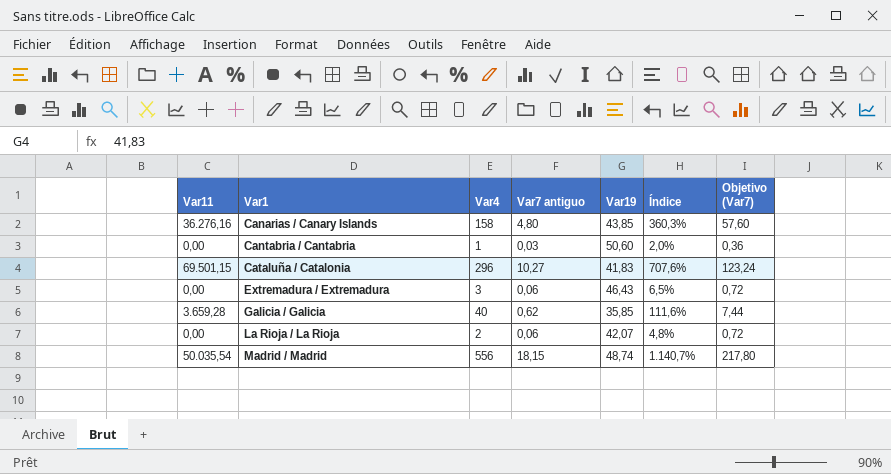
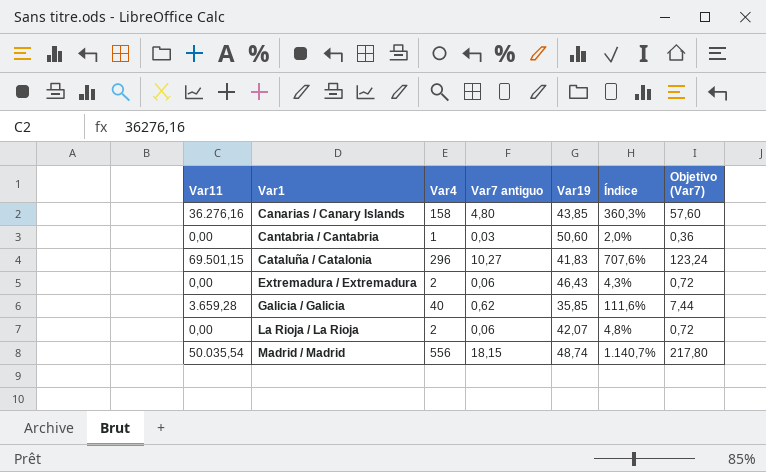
Extremadura / Extremadura | Var4: 3 -> 2
Extremadura / Extremadura | Índice: 6,5% -> 4,3%

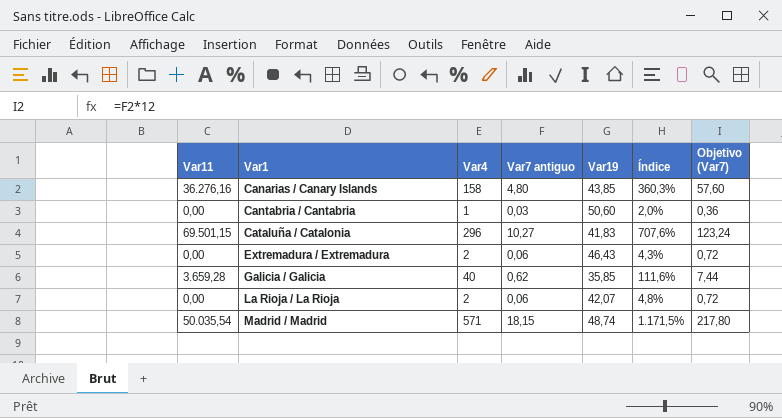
Madrid / Madrid | Var4: 556 -> 571
Madrid / Madrid | Índice: 1.140,7% -> 1.171,5%

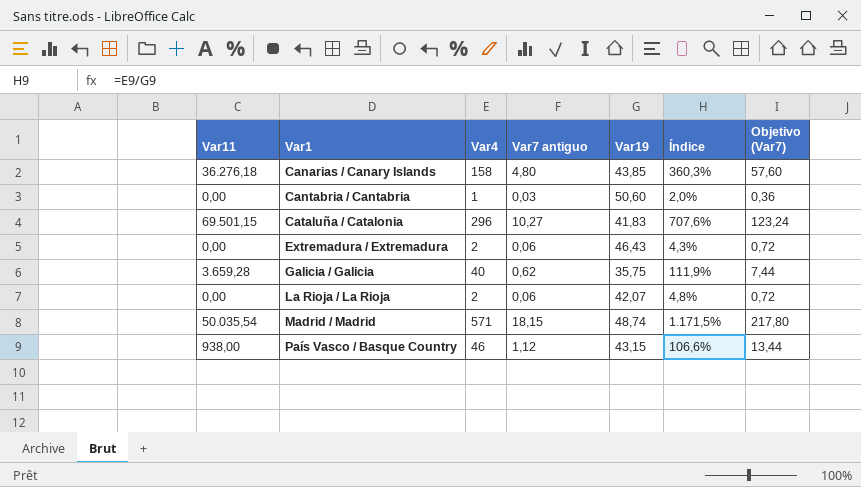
Canarias / Canary Islands | Var11: 36.276,16 -> 36.276,18
Galicia / Galicia | Var19: 35,85 -> 35,75
Galicia / Galicia | Índice: 111,6% -> 111,9%
row País Vasco / Basque Country: none -> 938,00 | 46 | 1,12 | 43,15 | 106,6% | 13,44

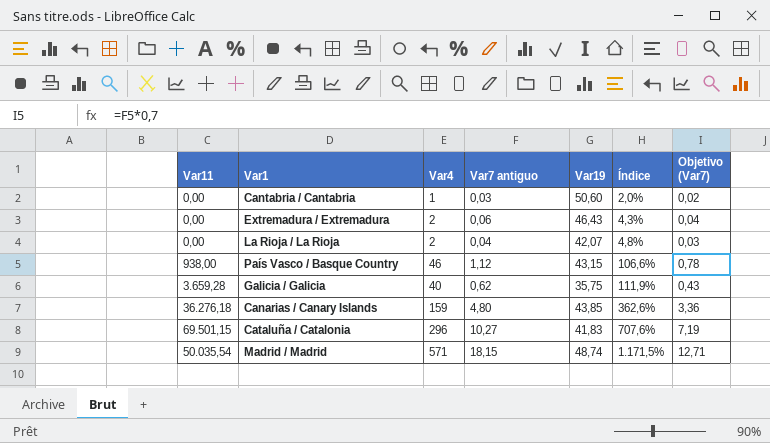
row order: Var1 ascending -> Índice ascending
column Objetivo (Var7) | formula: [Var7 antiguo] * 12 -> [Var7 antiguo] * 0,7
La Rioja / La Rioja | Var7 antiguo: 0,06 -> 0,04
Canarias / Canary Islands | Var4: 158 -> 159
Canarias / Canary Islands | Índice: 360,3% -> 362,6%

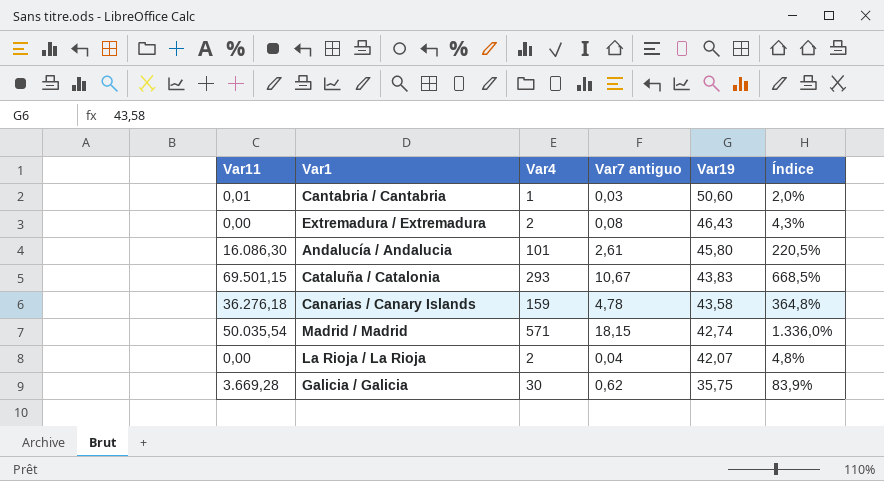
row order: Índice ascending -> Var19 descending
column Objetivo (Var7) | formula: [Var7 antiguo] * 0,7 -> none
row País Vasco / Basque Country: 938,00 | 46 | 1,12 | 43,15 | 106,6% | 0,78 -> none
Cantabria / Cantabria | Var11: 0,00 -> 0,01
Extremadura / Extremadura | Var7 antiguo: 0,06 -> 0,08
row Andalucía / Andalucia: none -> 16.086,30 | 101 | 2,61 | 45,80 | 220,5%
Cataluña / Catalonia | Var4: 296 -> 293
Cataluña / Catalonia | Var7 antiguo: 10,27 -> 10,67
Cataluña / Catalonia | Var19: 41,83 -> 43,83
Cataluña / Catalonia | Índice: 707,6% -> 668,5%
Canarias / Canary Islands | Var7 antiguo: 4,80 -> 4,78
Canarias / Canary Islands | Var19: 43,85 -> 43,58
Canarias / Canary Islands | Índice: 362,6% -> 364,8%
Madrid / Madrid | Var19: 48,74 -> 42,74
Madrid / Madrid | Índice: 1.171,5% -> 1.336,0%
Galicia / Galicia | Var11: 3.659,28 -> 3.669,28
Galicia / Galicia | Var4: 40 -> 30
Galicia / Galicia | Índice: 111,9% -> 83,9%

